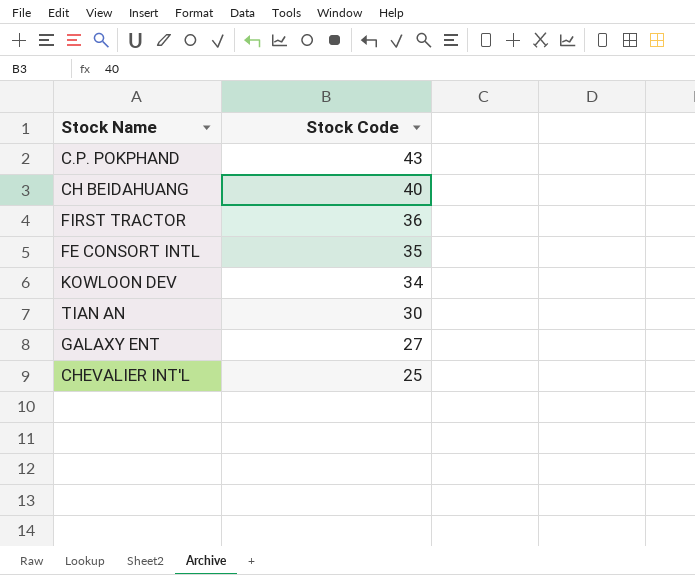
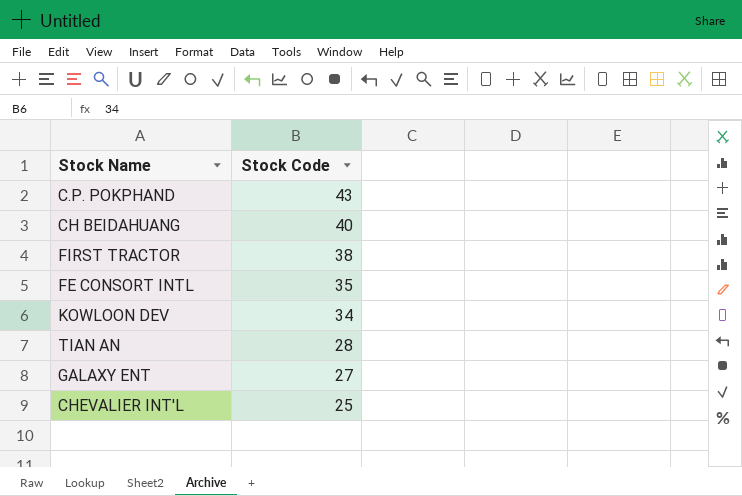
FIRST TRACTOR | Stock Code: 36 -> 38
TIAN AN | Stock Code: 30 -> 28

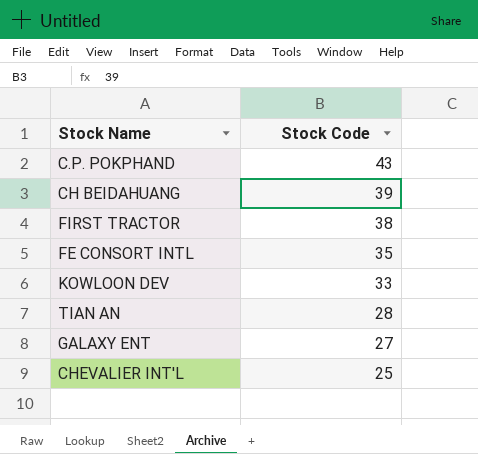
CH BEIDAHUANG | Stock Code: 40 -> 39
KOWLOON DEV | Stock Code: 34 -> 33

